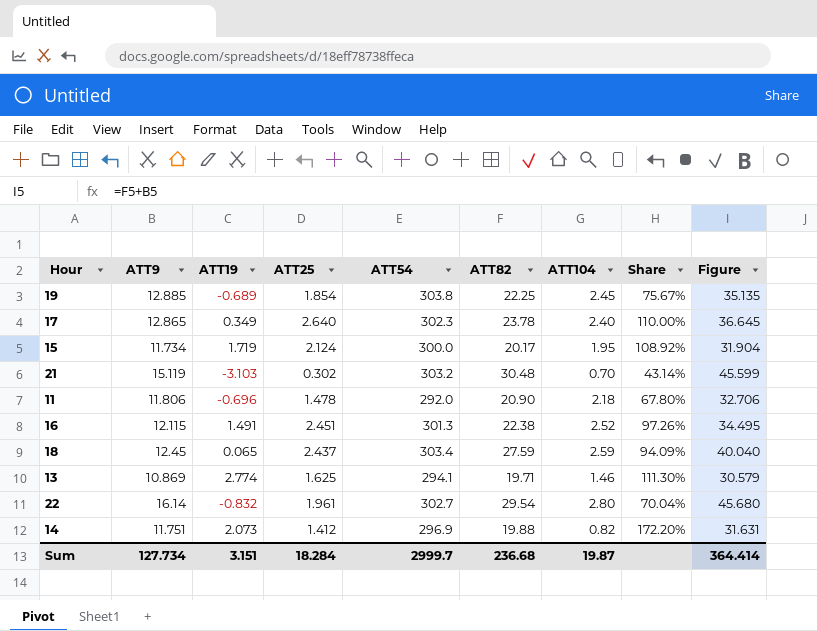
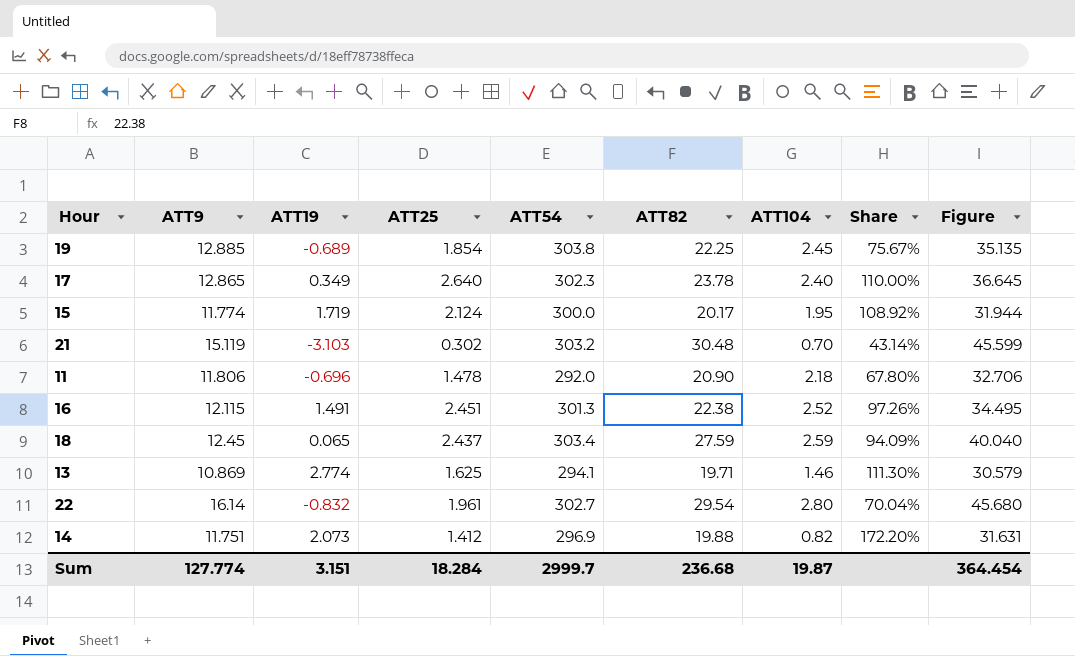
15 | ATT9: 11.734 -> 11.774
15 | Figure: 31.904 -> 31.944
Sum | ATT9: 127.734 -> 127.774
Sum | Figure: 364.414 -> 364.454

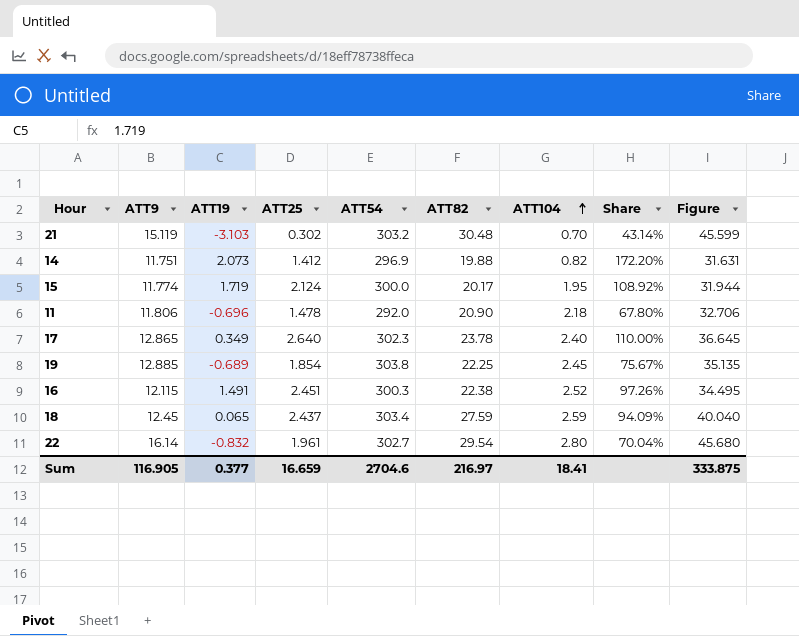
row order: none -> ATT104 ascending
row 13: 10.869 | 2.774 | 1.625 | 294.1 | 19.71 | 1.46 | 111.30% | 30.579 -> none
16 | ATT54: 301.3 -> 300.3
Sum | ATT9: 127.774 -> 116.905
Sum | ATT19: 3.151 -> 0.377
Sum | ATT25: 18.284 -> 16.659
Sum | ATT54: 2999.7 -> 2704.6
Sum | ATT82: 236.68 -> 216.97
Sum | ATT104: 19.87 -> 18.41
Sum | Figure: 364.454 -> 333.875

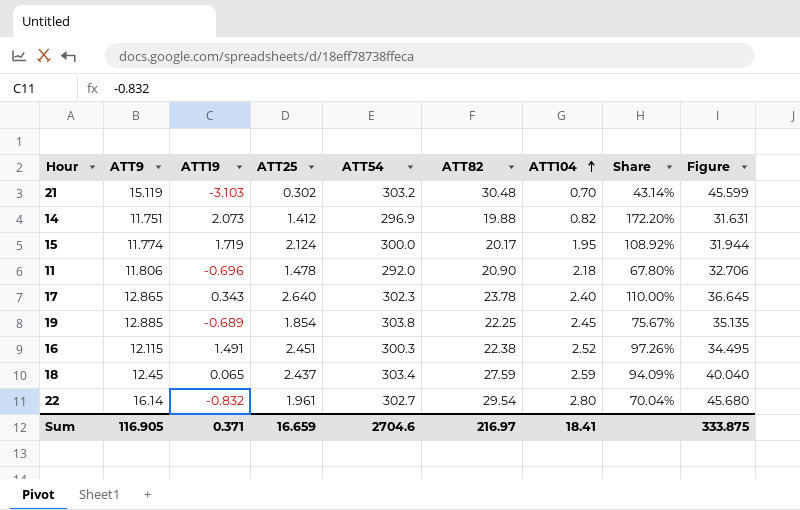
17 | ATT19: 0.349 -> 0.343
Sum | ATT19: 0.377 -> 0.371

